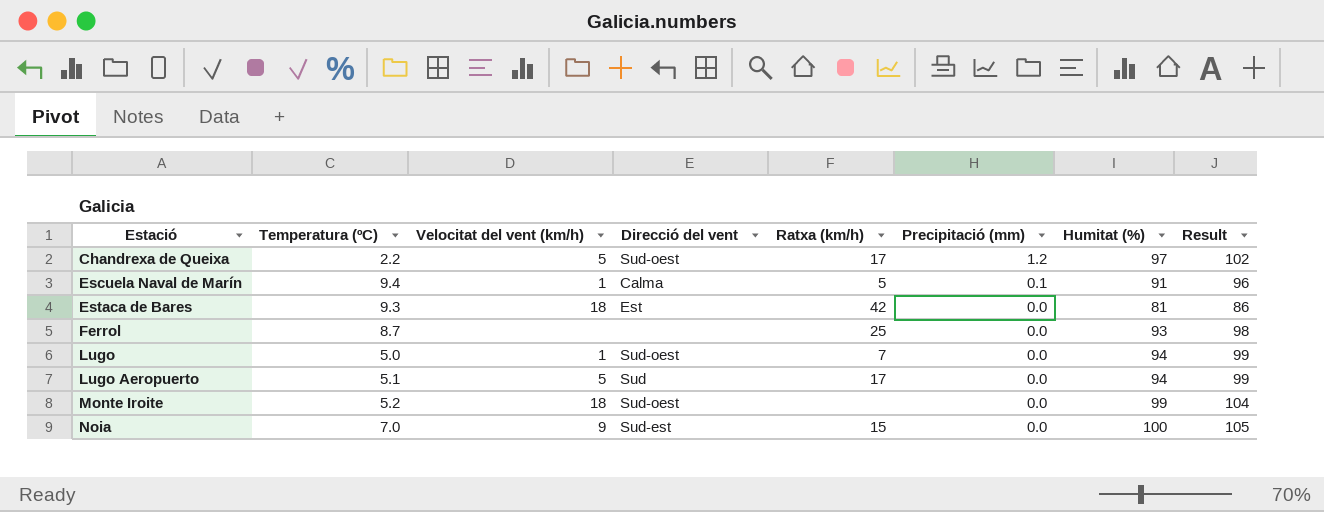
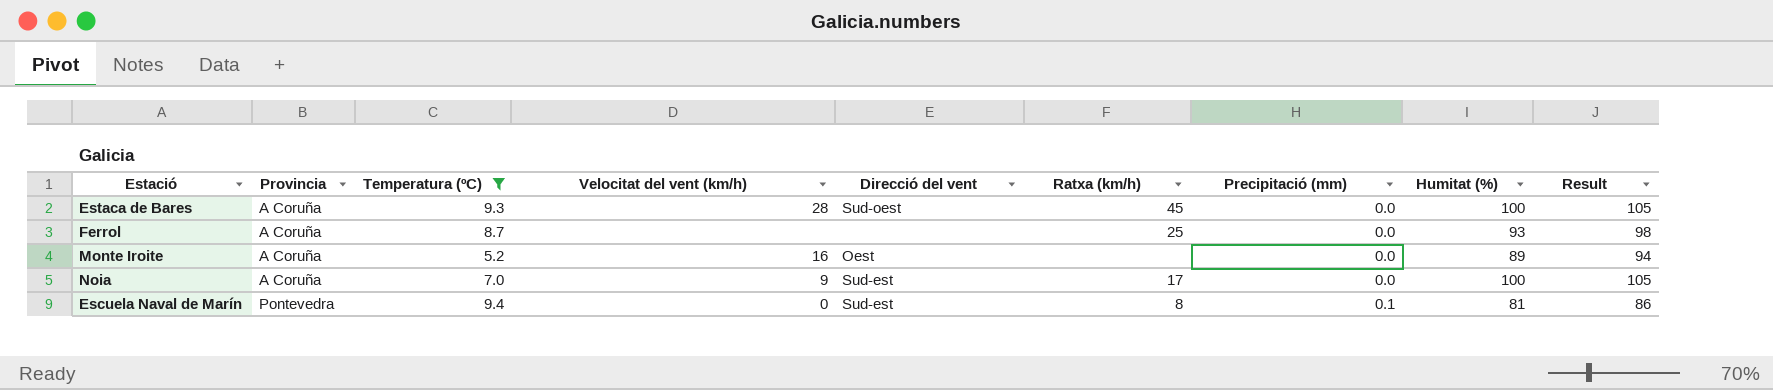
filter: none -> Temperatura (ºC) >= 5.2
row order: Estació ascending -> Provincia ascending
column Provincia | position: none -> 2
Estaca de Bares | Velocitat del vent (km/h): 18 -> 28
Estaca de Bares | Direcció del vent: Est -> Sud-oest
Estaca de Bares | Ratxa (km/h): 42 -> 45
Estaca de Bares | Humitat (%): 81 -> 100
Estaca de Bares | Result: 86 -> 105
Monte Iroite | Velocitat del vent (km/h): 18 -> 16
Monte Iroite | Direcció del vent: Sud-oest -> Oest
Monte Iroite | Humitat (%): 99 -> 89
Monte Iroite | Result: 104 -> 94
Noia | Ratxa (km/h): 15 -> 17
Escuela Naval de Marín | Velocitat del vent (km/h): 1 -> 0
Escuela Naval de Marín | Direcció del vent: Calma -> Sud-est
Escuela Naval de Marín | Ratxa (km/h): 5 -> 8
Escuela Naval de Marín | Humitat (%): 91 -> 81
Escuela Naval de Marín | Result: 96 -> 86

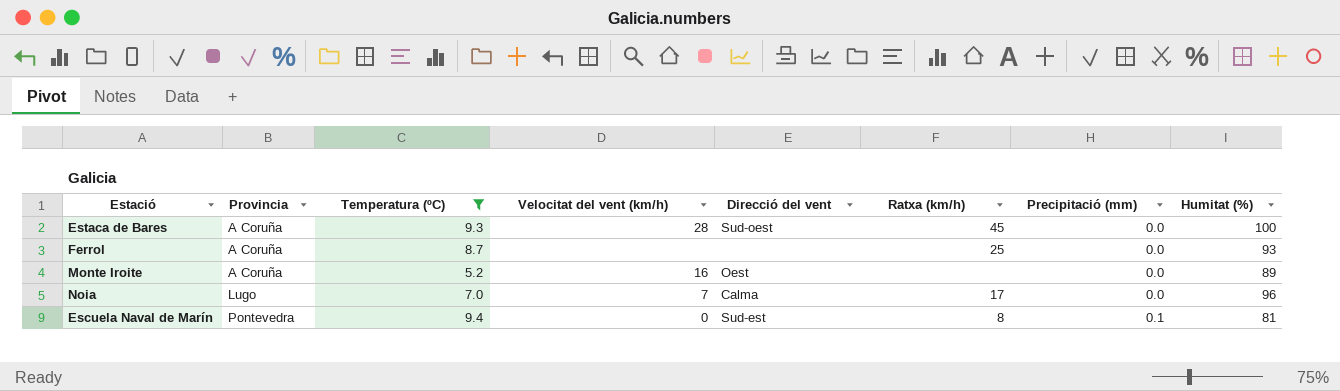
column Result | formula: [Humitat (%)] + 5 -> none
Noia | Provincia: A Coruña -> Lugo
Noia | Velocitat del vent (km/h): 9 -> 7
Noia | Direcció del vent: Sud-est -> Calma
Noia | Humitat (%): 100 -> 96

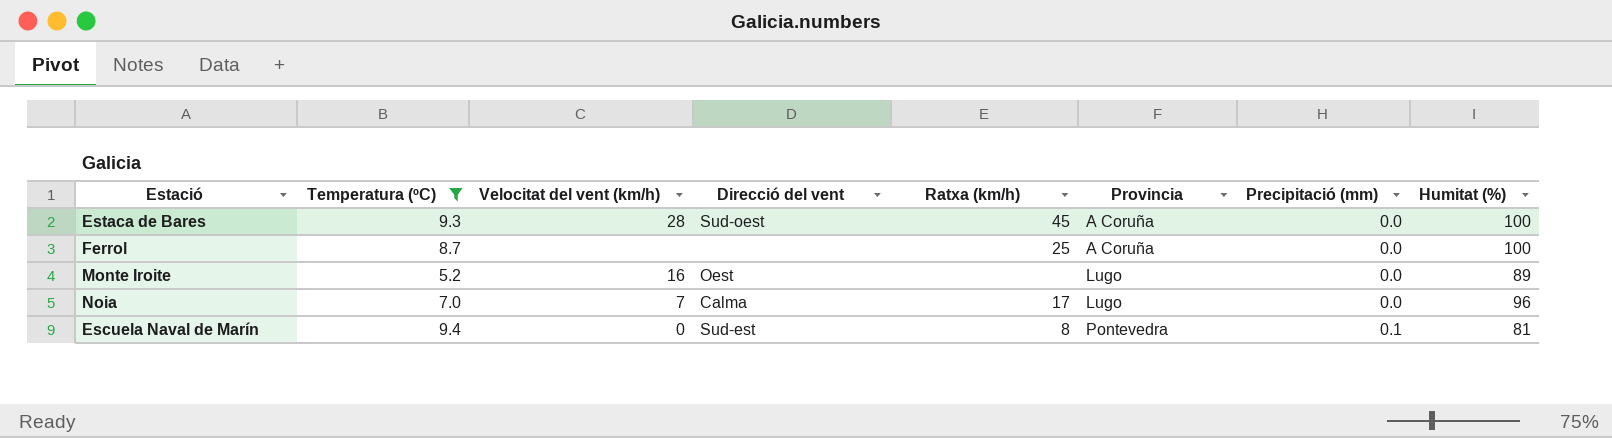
column Provincia | position: 2 -> 6
Ferrol | Humitat (%): 93 -> 100
Monte Iroite | Provincia: A Coruña -> Lugo

